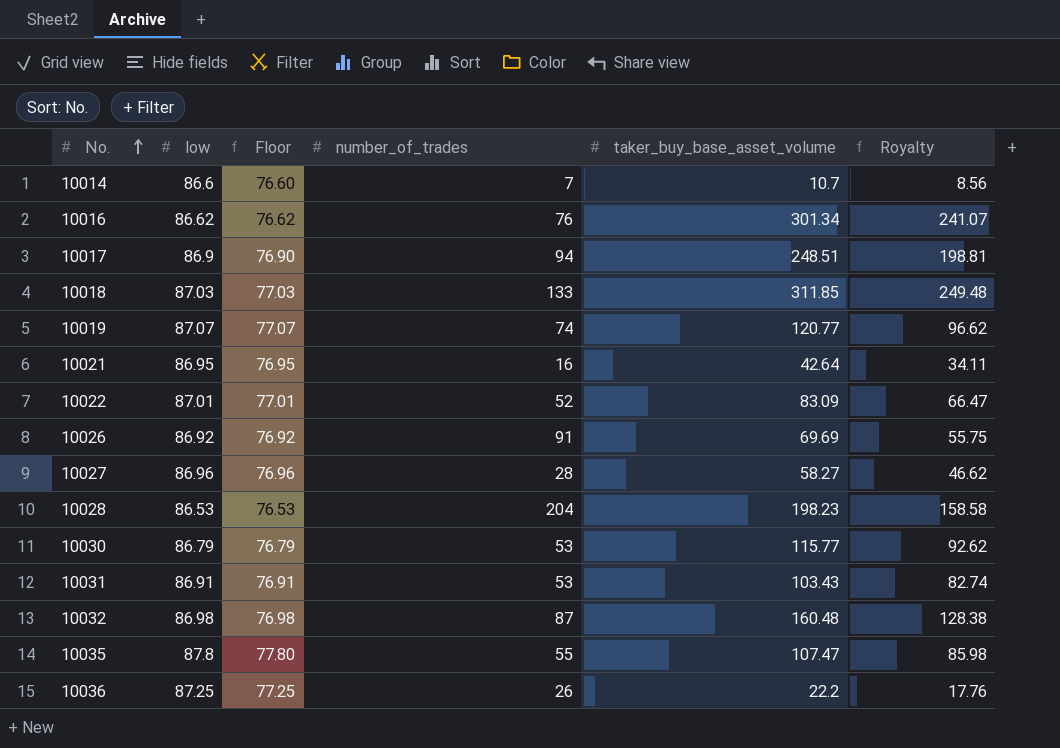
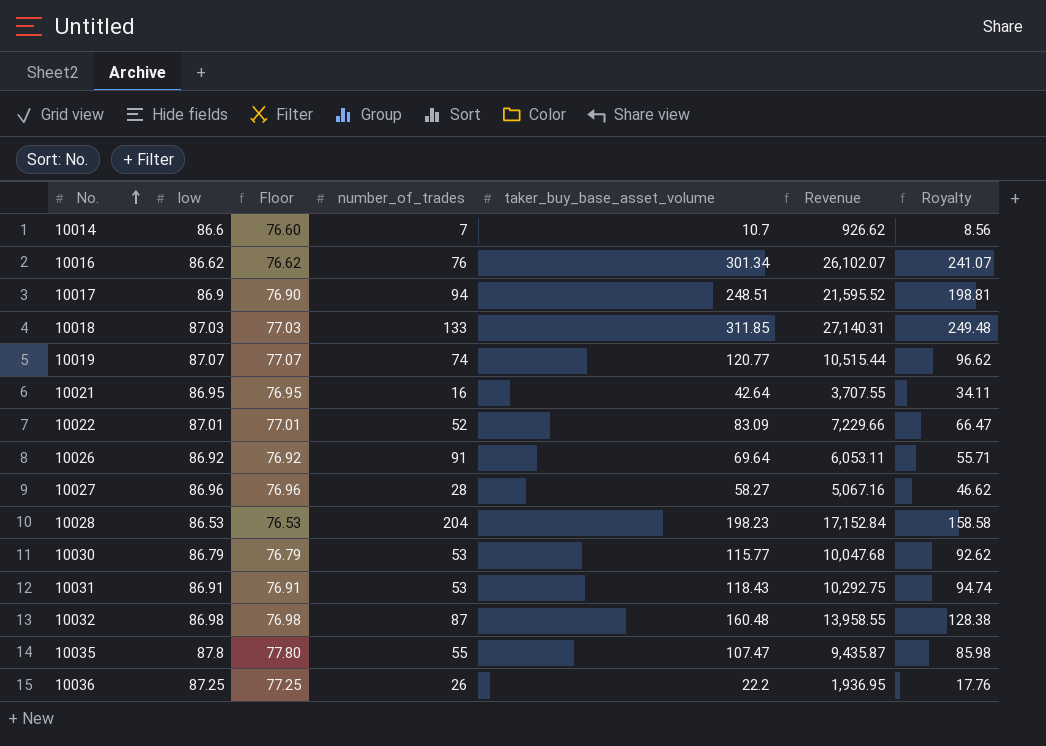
column Revenue | formula: none -> [low] * [taker_buy_base_asset_volume]
10026 | taker_buy_base_asset_volume: 69.69 -> 69.64
10026 | Royalty: 55.75 -> 55.71
10031 | taker_buy_base_asset_volume: 103.43 -> 118.43
10031 | Royalty: 82.74 -> 94.74

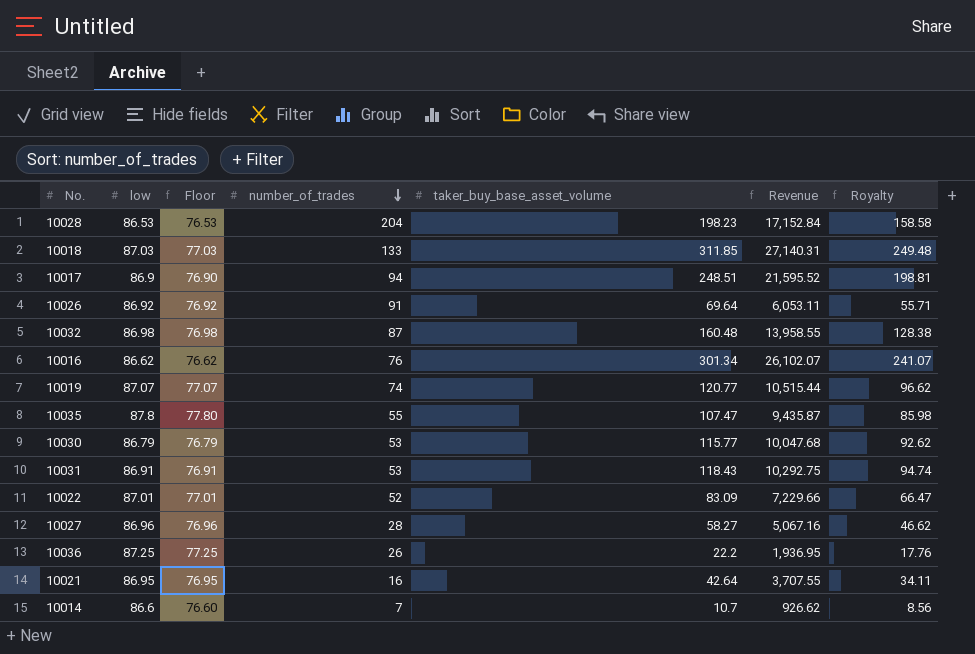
row order: No. ascending -> number_of_trades descending

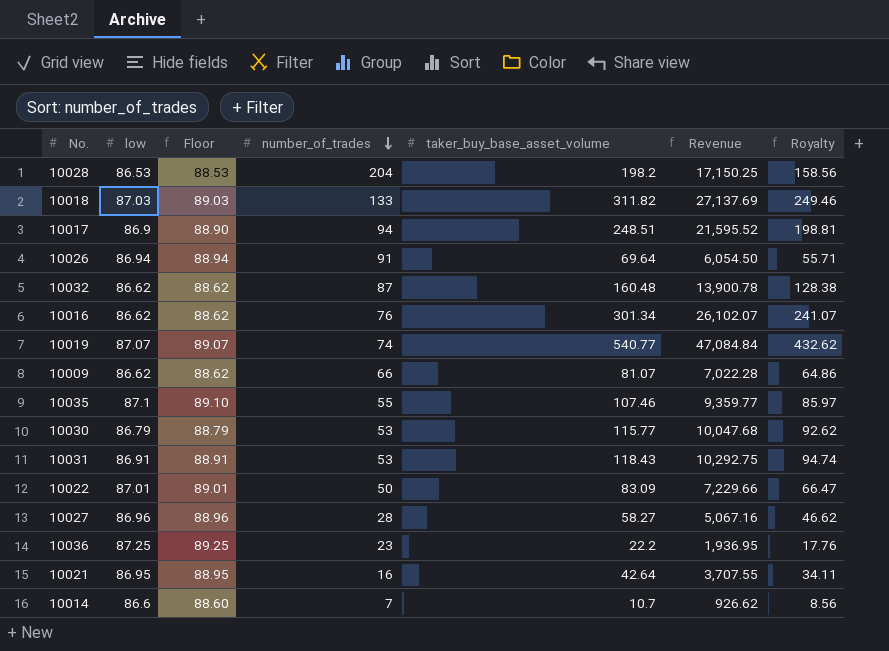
column Floor | formula: [low] - 10 -> [low] + 2
10028 | taker_buy_base_asset_volume: 198.23 -> 198.2
10028 | Revenue: 17,152.84 -> 17,150.25
10028 | Royalty: 158.58 -> 158.56
10018 | taker_buy_base_asset_volume: 311.85 -> 311.82
10018 | Revenue: 27,140.31 -> 27,137.69
10018 | Royalty: 249.48 -> 249.46
10026 | low: 86.92 -> 86.94
10026 | Revenue: 6,053.11 -> 6,054.50
10032 | low: 86.98 -> 86.62
10032 | Revenue: 13,958.55 -> 13,900.78
10019 | taker_buy_base_asset_volume: 120.77 -> 540.77
10019 | Revenue: 10,515.44 -> 47,084.84
10019 | Royalty: 96.62 -> 432.62
row 10009: none -> 86.62 | 88.62 | 66 | 81.07 | 7,022.28 | 64.86
10035 | low: 87.8 -> 87.1
10035 | taker_buy_base_asset_volume: 107.47 -> 107.46
10035 | Revenue: 9,435.87 -> 9,359.77
10035 | Royalty: 85.98 -> 85.97
10022 | number_of_trades: 52 -> 50
10036 | number_of_trades: 26 -> 23

